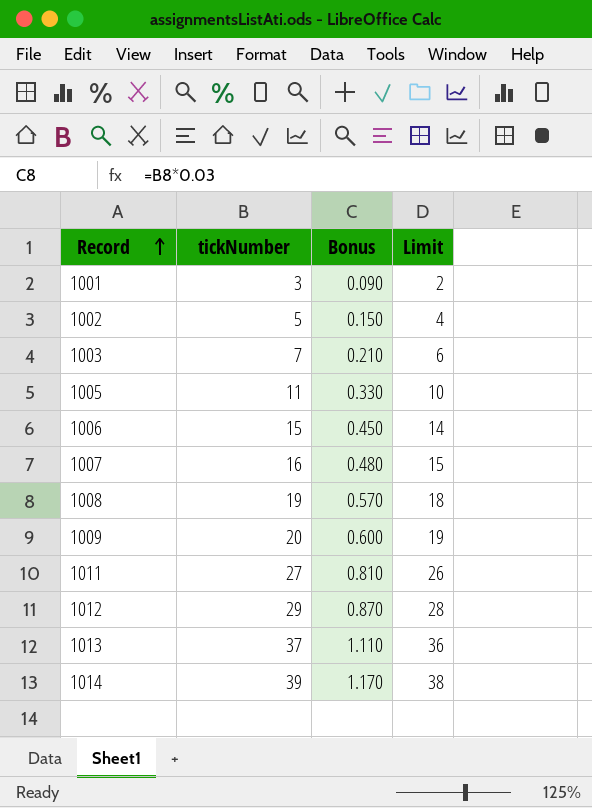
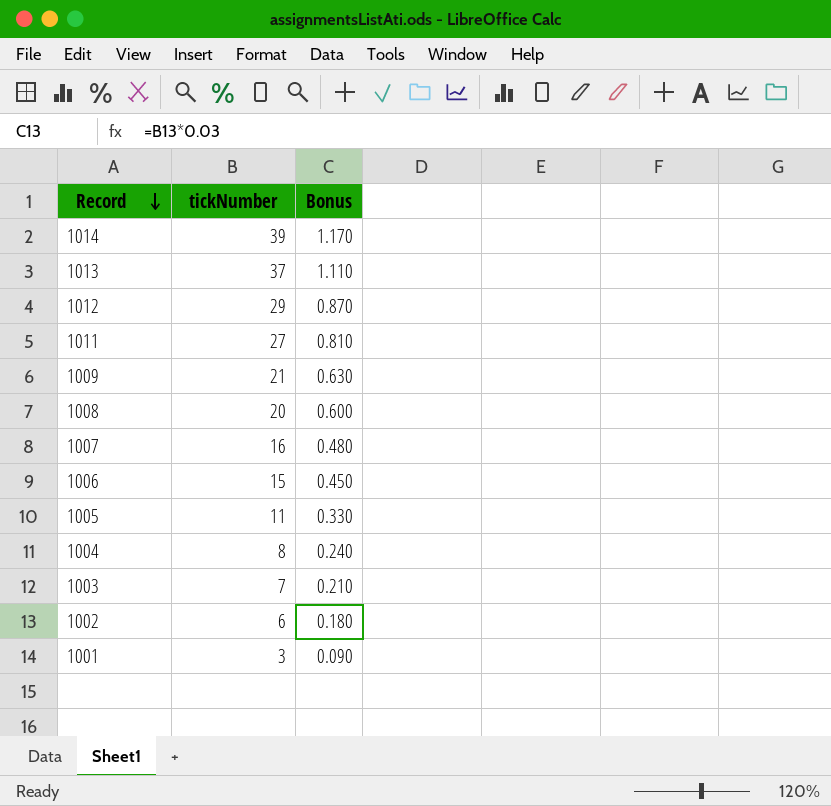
row order: Record ascending -> Record descending
column Limit | formula: [tickNumber] - 1 -> none
1009 | tickNumber: 20 -> 21
1009 | Bonus: 0.600 -> 0.630
1008 | tickNumber: 19 -> 20
1008 | Bonus: 0.570 -> 0.600
row 1004: none -> 8 | 0.240
1002 | tickNumber: 5 -> 6
1002 | Bonus: 0.150 -> 0.180

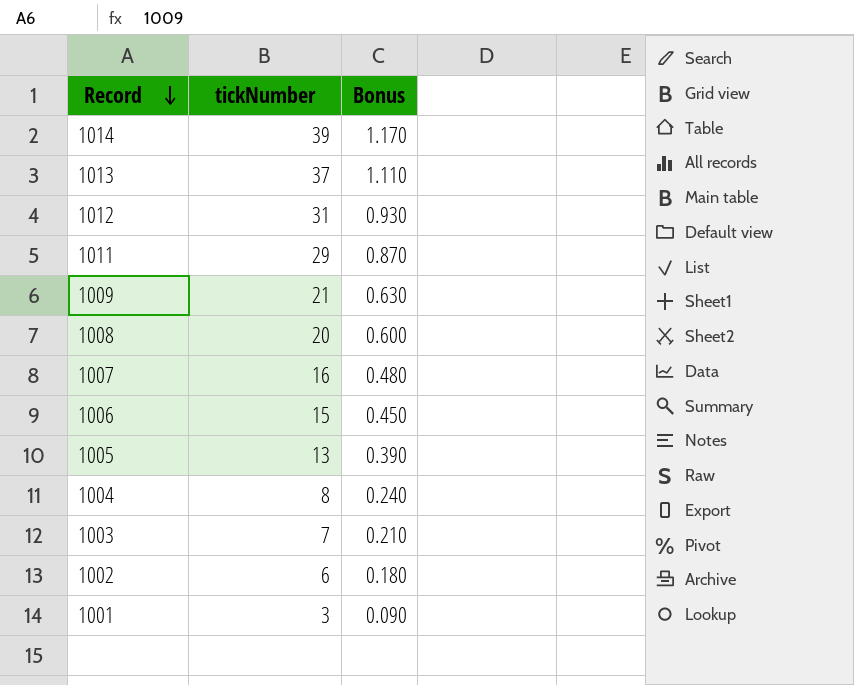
1012 | tickNumber: 29 -> 31
1012 | Bonus: 0.870 -> 0.930
1011 | tickNumber: 27 -> 29
1011 | Bonus: 0.810 -> 0.870
1005 | tickNumber: 11 -> 13
1005 | Bonus: 0.330 -> 0.390

